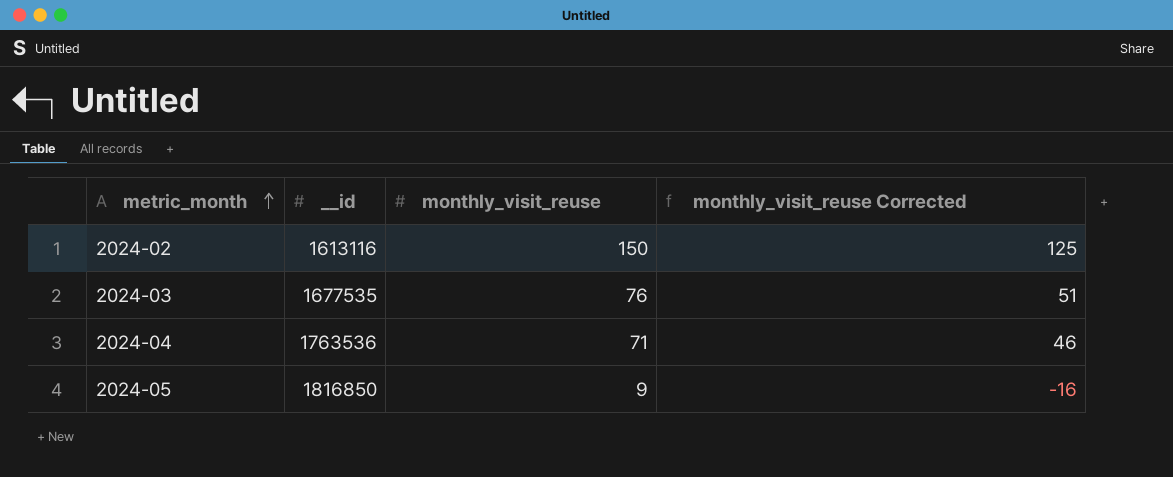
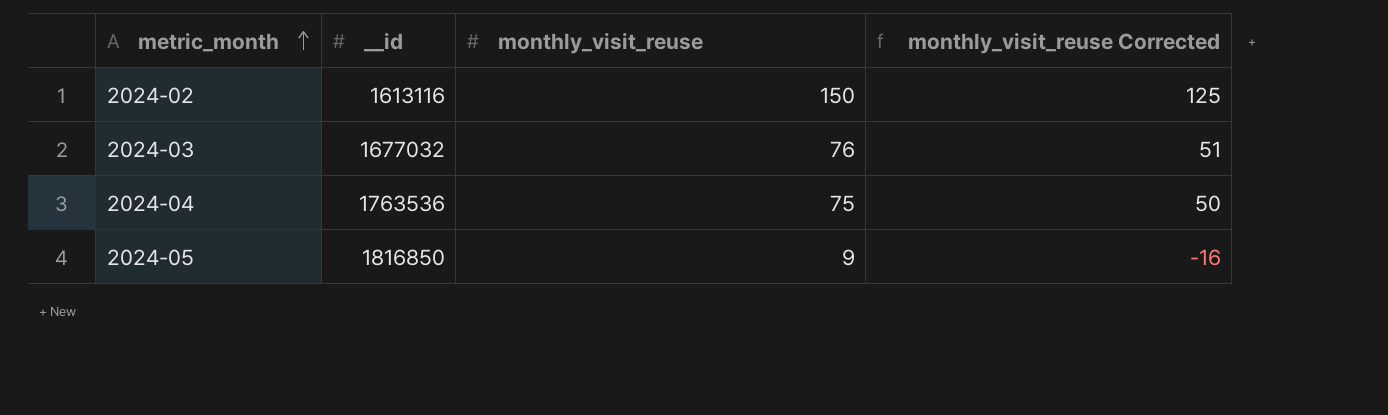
2024-03 | __id: 1677535 -> 1677032
2024-04 | monthly_visit_reuse: 71 -> 75
2024-04 | monthly_visit_reuse Corrected: 46 -> 50

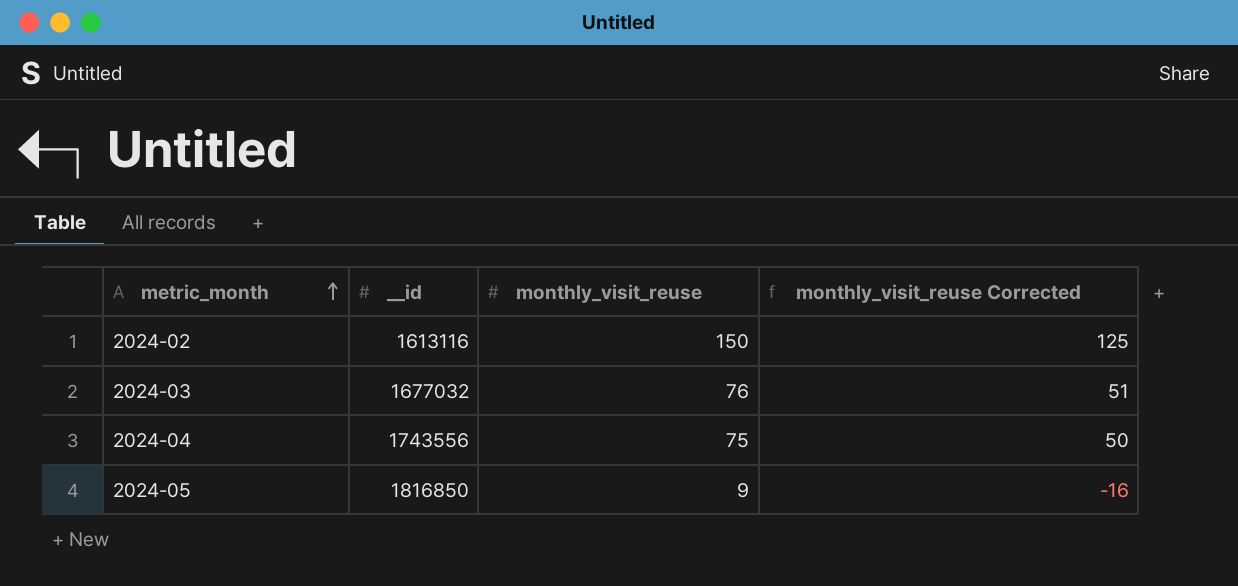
2024-04 | __id: 1763536 -> 1743556

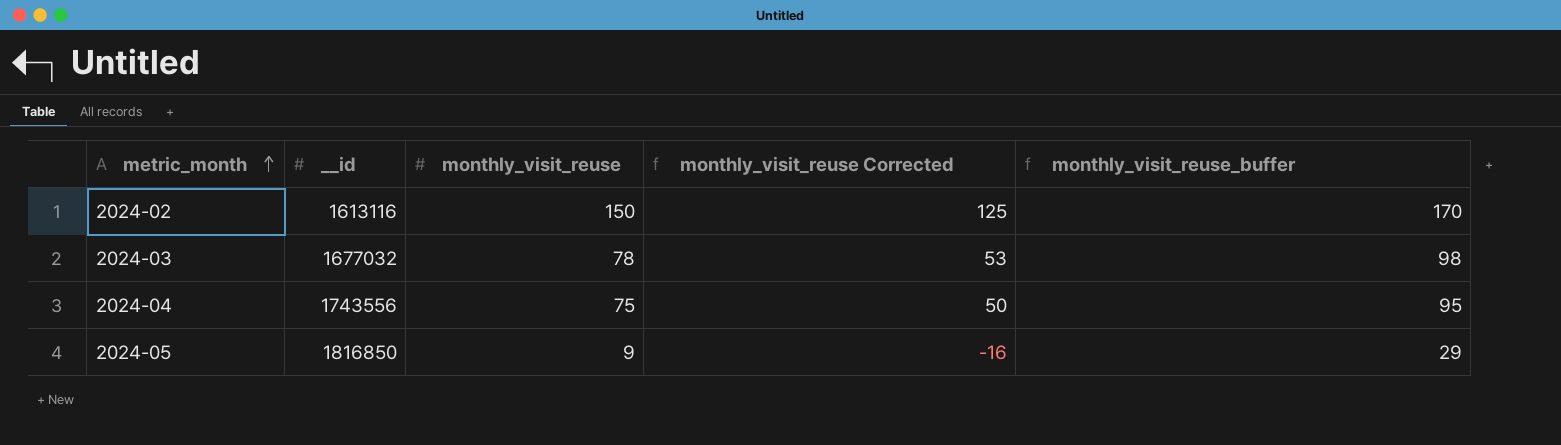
column monthly_visit_reuse_buffer | formula: none -> [monthly_visit_reuse] + 20
2024-03 | monthly_visit_reuse: 76 -> 78
2024-03 | monthly_visit_reuse Corrected: 51 -> 53

